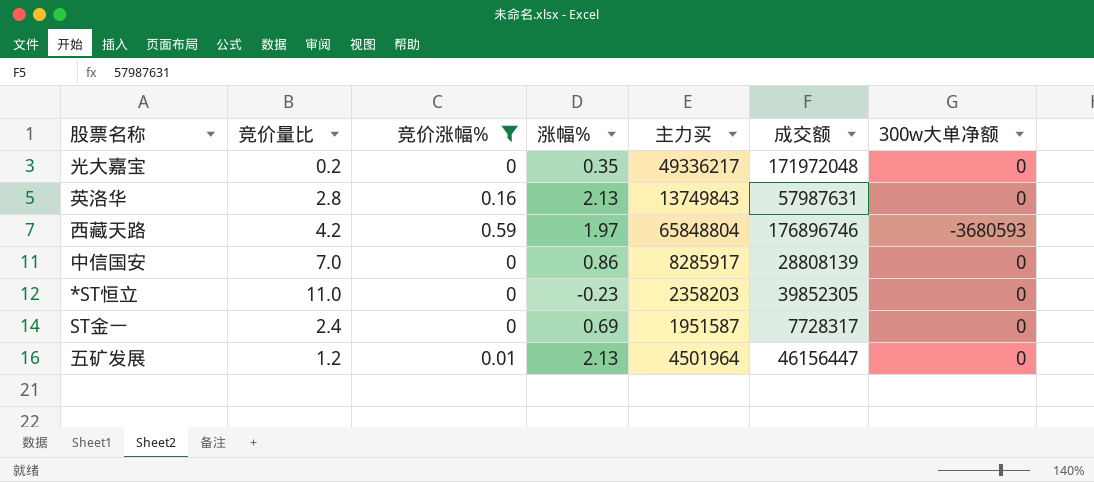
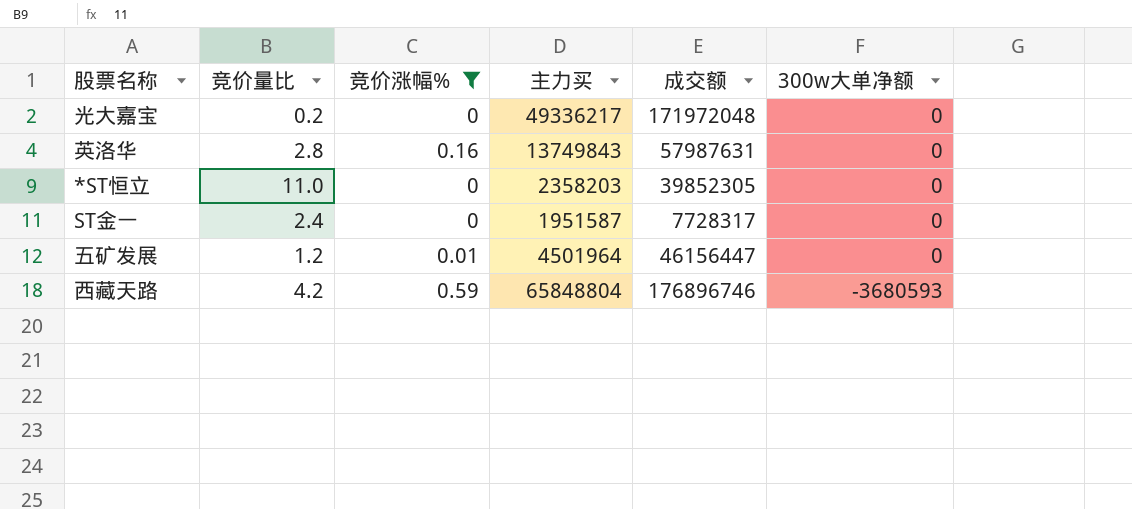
row order: none -> 300w大单净额 descending
column 涨幅% | position: 4 -> none
row 中信国安: 7.0 | 0 | 0.86 | 8285917 | 28808139 | 0 -> none

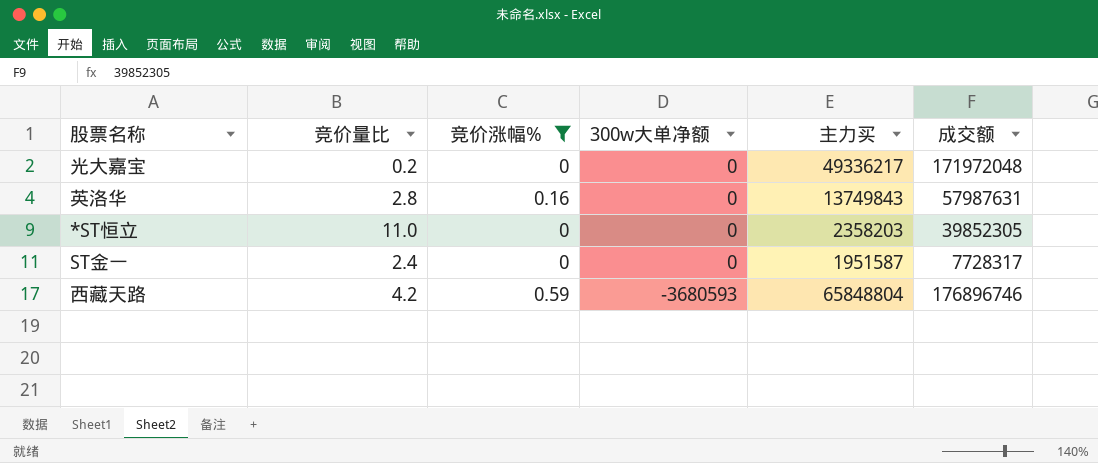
column 300w大单净额 | position: 6 -> 4
row 五矿发展: 1.2 | 0.01 | 4501964 | 46156447 | 0 -> none

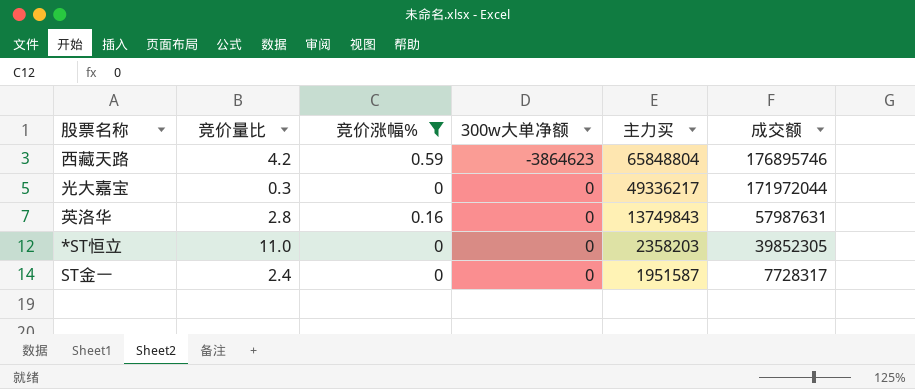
row order: 300w大单净额 descending -> 300w大单净额 ascending
西藏天路 | 300w大单净额: -3680593 -> -3864623
西藏天路 | 成交额: 176896746 -> 176895746
光大嘉宝 | 竞价量比: 0.2 -> 0.3
光大嘉宝 | 成交额: 171972048 -> 171972044

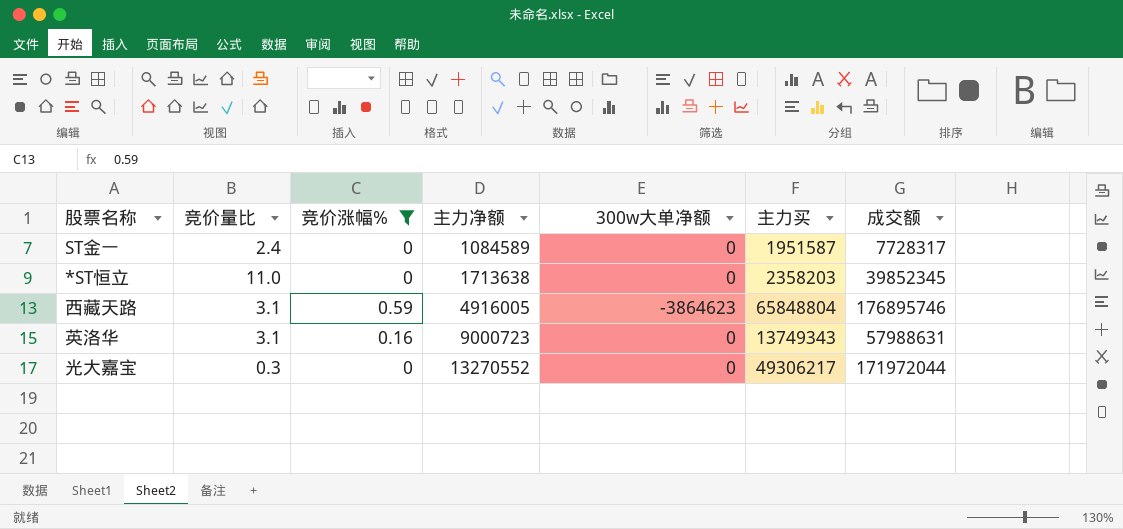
row order: 300w大单净额 ascending -> 主力净额 ascending
column 主力净额 | position: none -> 4
*ST恒立 | 成交额: 39852305 -> 39852345
西藏天路 | 竞价量比: 4.2 -> 3.1
英洛华 | 竞价量比: 2.8 -> 3.1
英洛华 | 主力买: 13749843 -> 13749343
英洛华 | 成交额: 57987631 -> 57988631
光大嘉宝 | 主力买: 49336217 -> 49306217

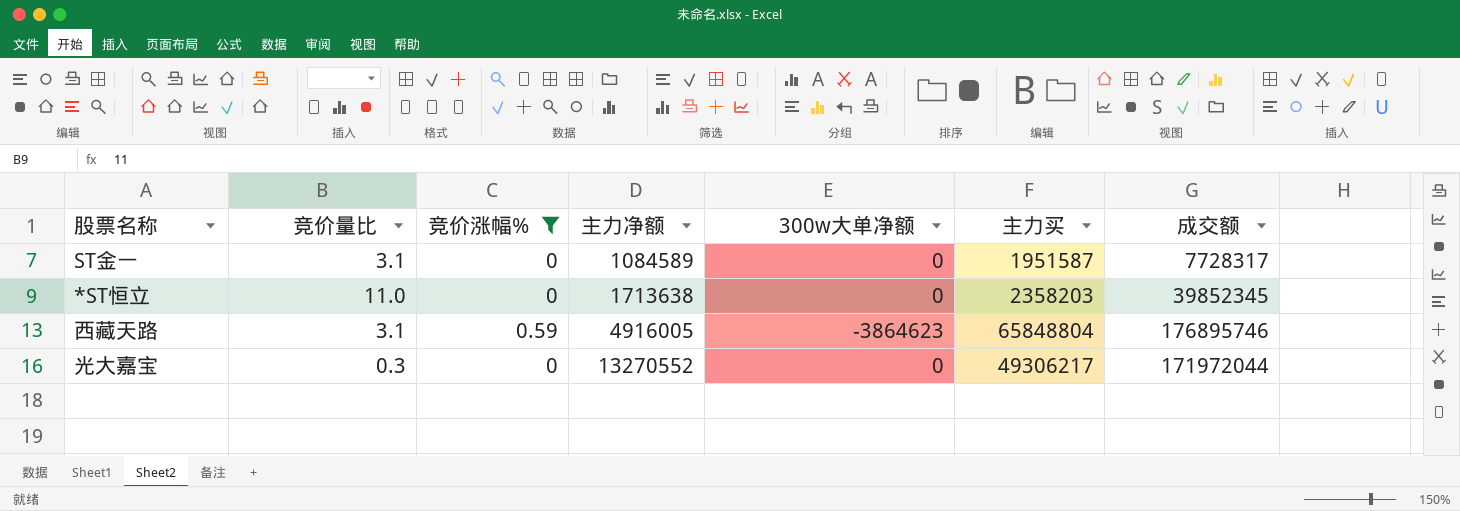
row 英洛华: 3.1 | 0.16 | 9000723 | 0 | 13749343 | 57988631 -> none
ST金一 | 竞价量比: 2.4 -> 3.1

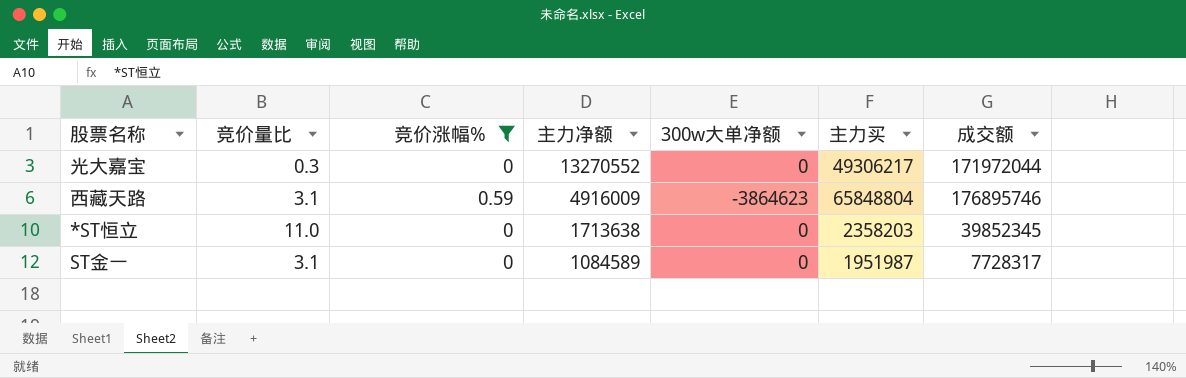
row order: 主力净额 ascending -> 主力净额 descending
西藏天路 | 主力净额: 4916005 -> 4916009
ST金一 | 主力买: 1951587 -> 1951987

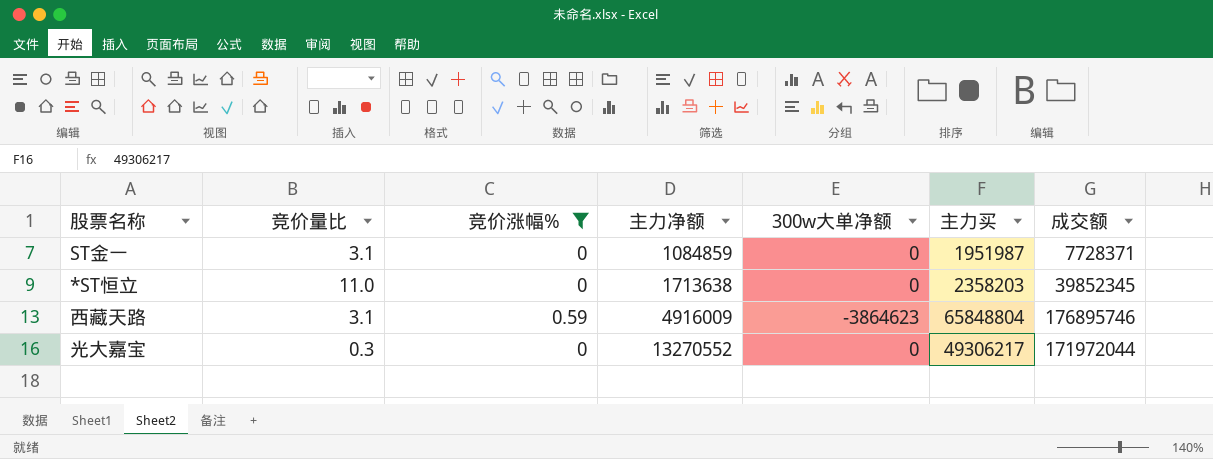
row order: 主力净额 descending -> 主力净额 ascending
ST金一 | 主力净额: 1084589 -> 1084859
ST金一 | 成交额: 7728317 -> 7728371

